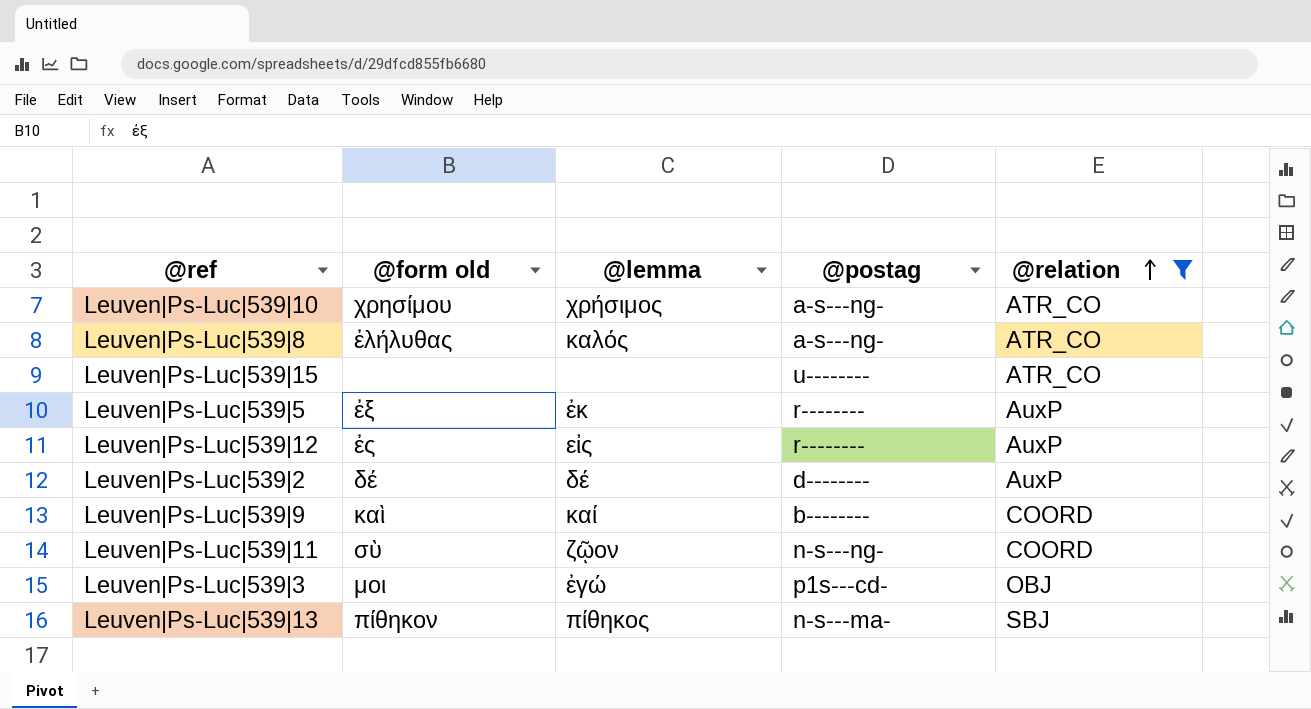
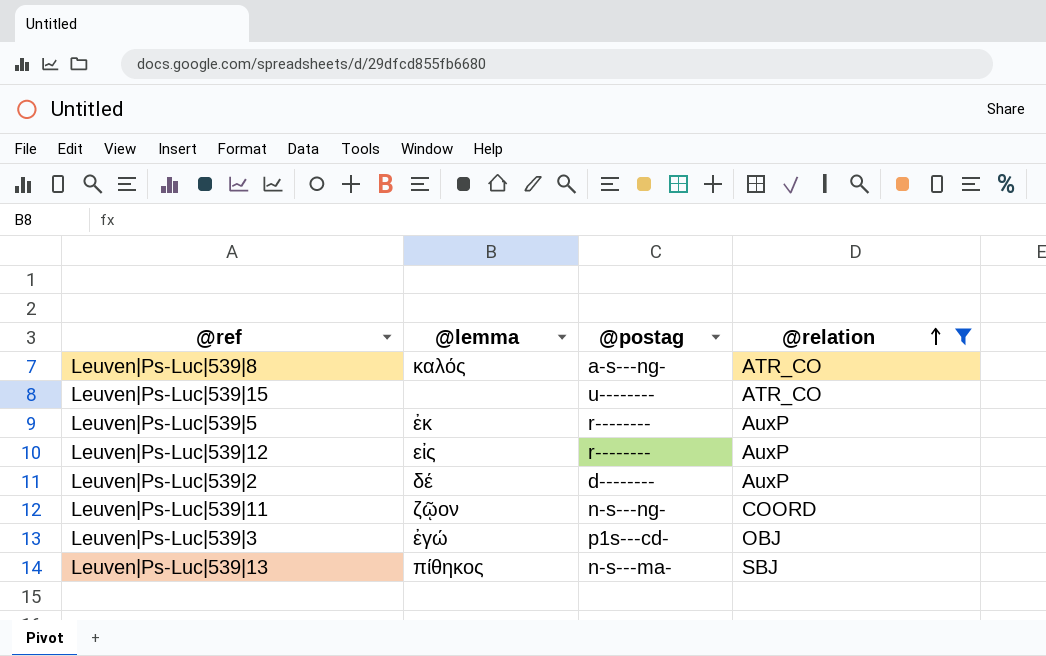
column @form old | position: 2 -> none
row Leuven|Ps-Luc|539|10: χρησίμου | χρήσιμος | a-s---ng- | ATR_CO -> none
row Leuven|Ps-Luc|539|9: καὶ | καί | b-------- | COORD -> none

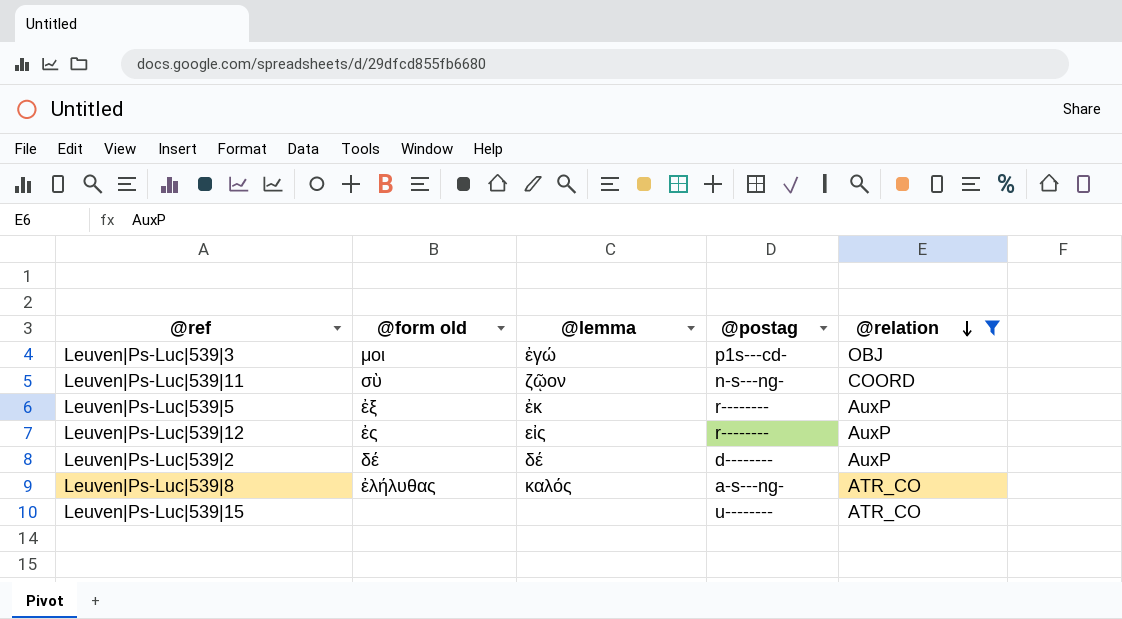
row order: @relation ascending -> @relation descending
column @form old | position: none -> 2
row Leuven|Ps-Luc|539|13: πίθηκος | n-s---ma- | SBJ -> none

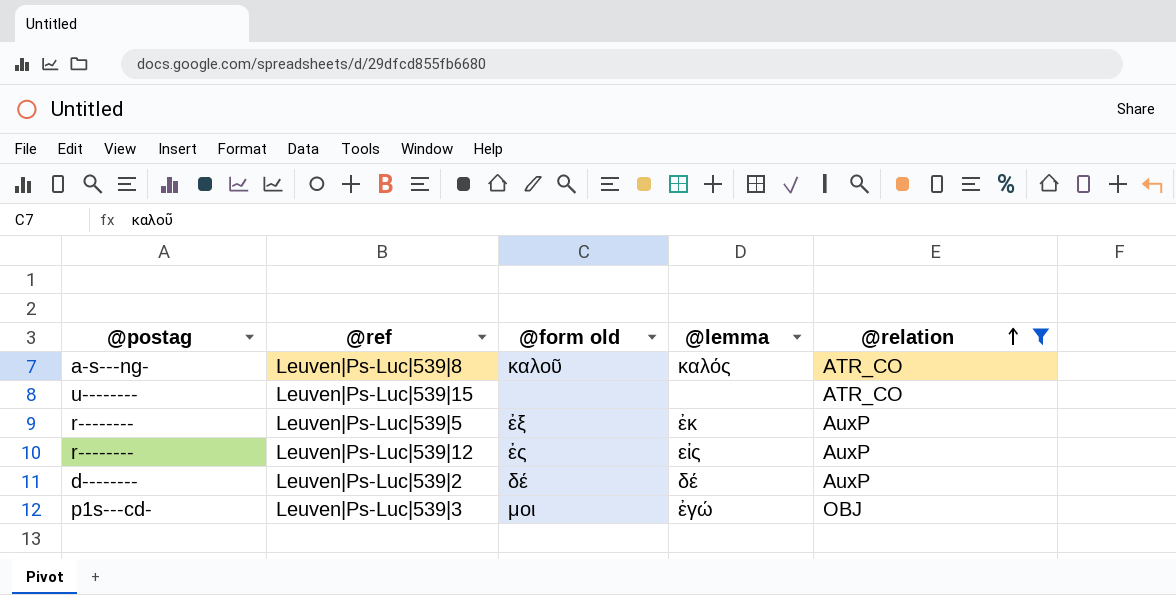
row order: @relation descending -> @relation ascending
column @postag | position: 4 -> 1
row Leuven|Ps-Luc|539|11: σὺ | ζῷον | n-s---ng- | COORD -> none
Leuven|Ps-Luc|539|8 | @form old: ἐλήλυθας -> καλοῦ

